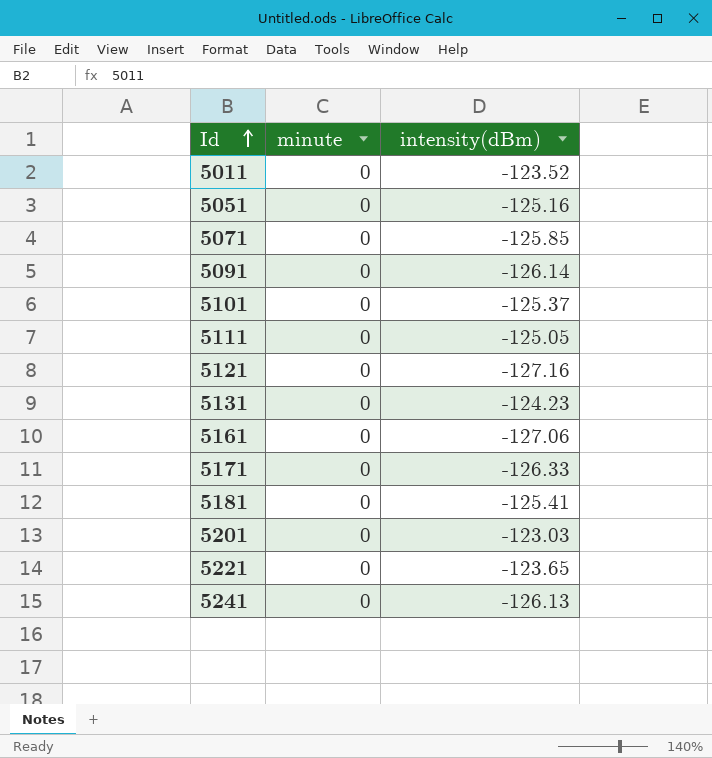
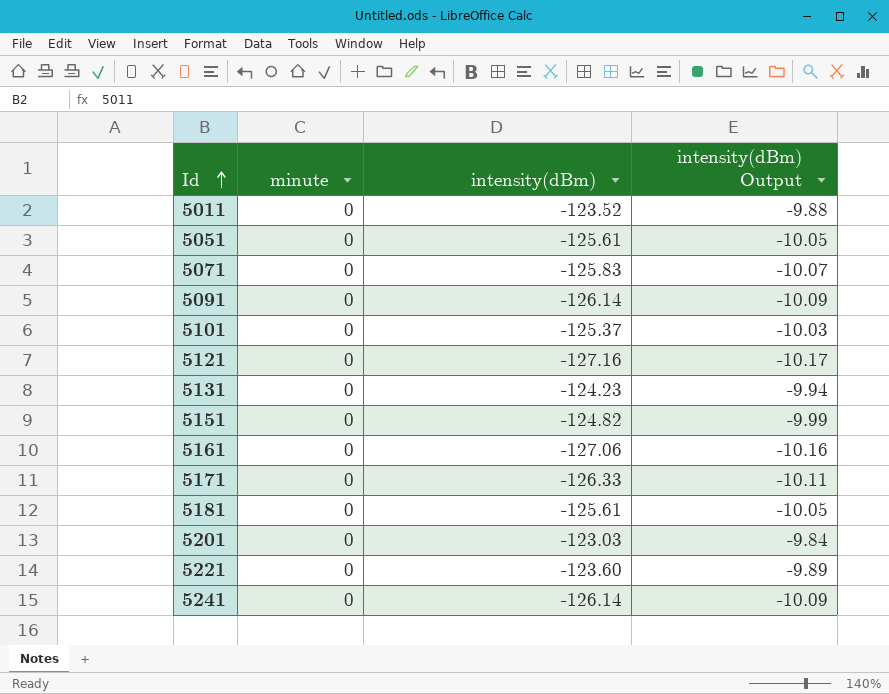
column intensity(dBm) Output | formula: none -> [intensity(dBm)] * 0.08
row 5111: 0 | -125.05 -> none
5051 | intensity(dBm): -125.16 -> -125.61
5071 | intensity(dBm): -125.85 -> -125.83
row 5151: none -> 0 | -124.82 | -9.99
5181 | intensity(dBm): -125.41 -> -125.61
5221 | intensity(dBm): -123.65 -> -123.60
5241 | intensity(dBm): -126.13 -> -126.14

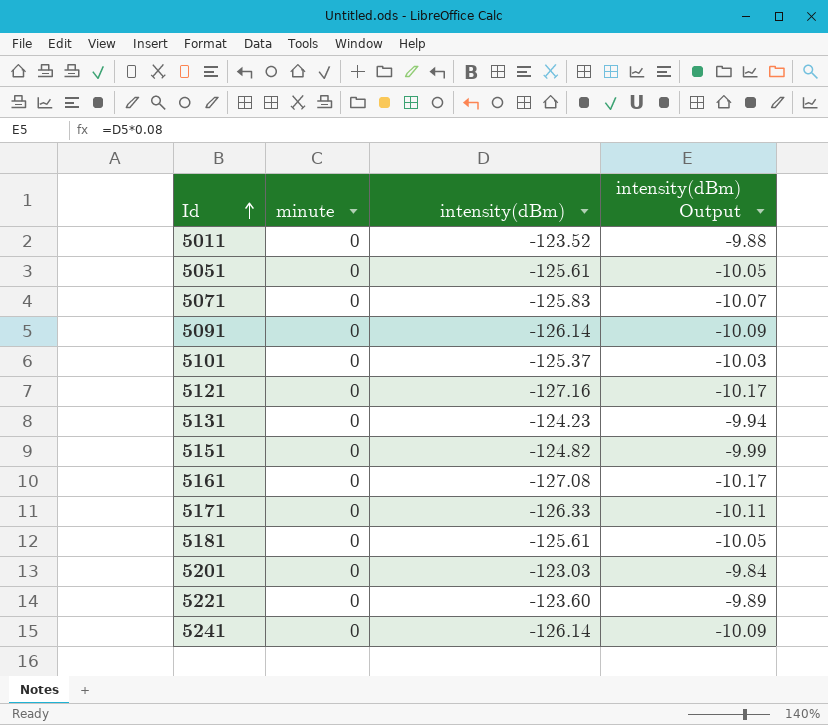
5161 | intensity(dBm): -127.06 -> -127.08
5161 | intensity(dBm) Output: -10.16 -> -10.17

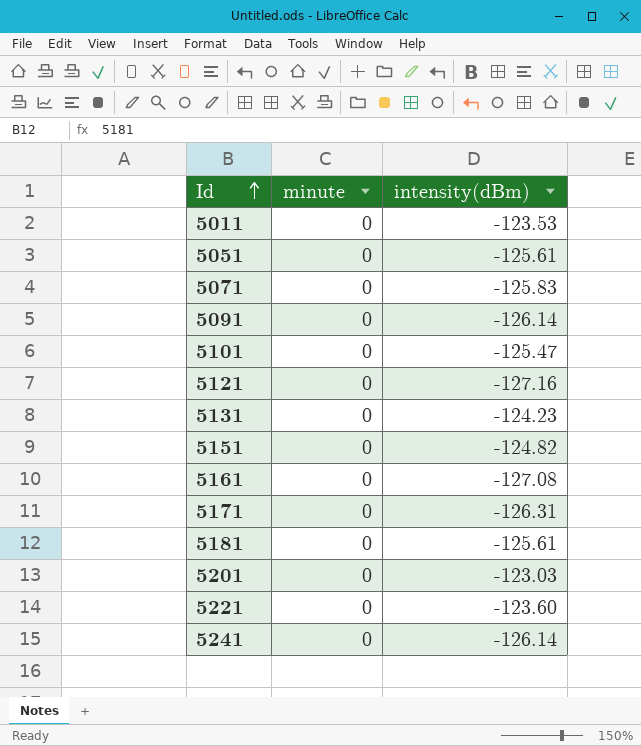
column intensity(dBm) Output | formula: [intensity(dBm)] * 0.08 -> none
5011 | intensity(dBm): -123.52 -> -123.53
5101 | intensity(dBm): -125.37 -> -125.47
5171 | intensity(dBm): -126.33 -> -126.31

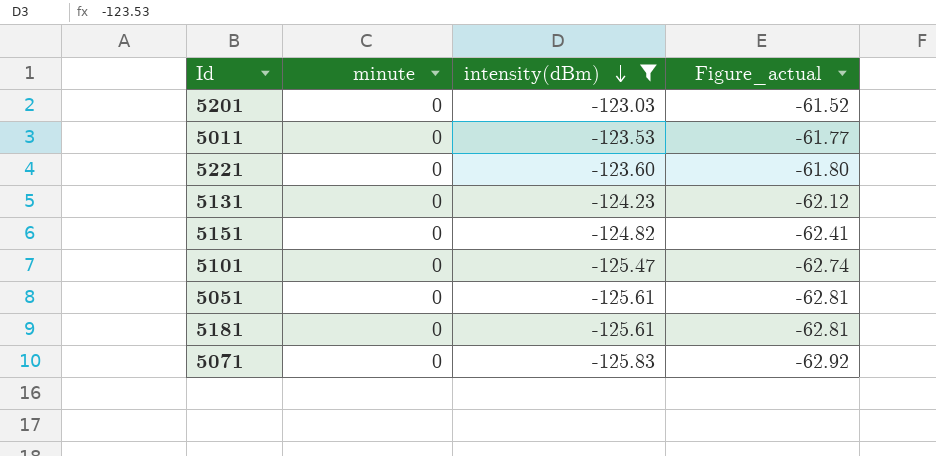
filter: none -> intensity(dBm) >= -125.83
row order: Id ascending -> intensity(dBm) descending
column Figure_actual | formula: none -> [intensity(dBm)] * 0.5

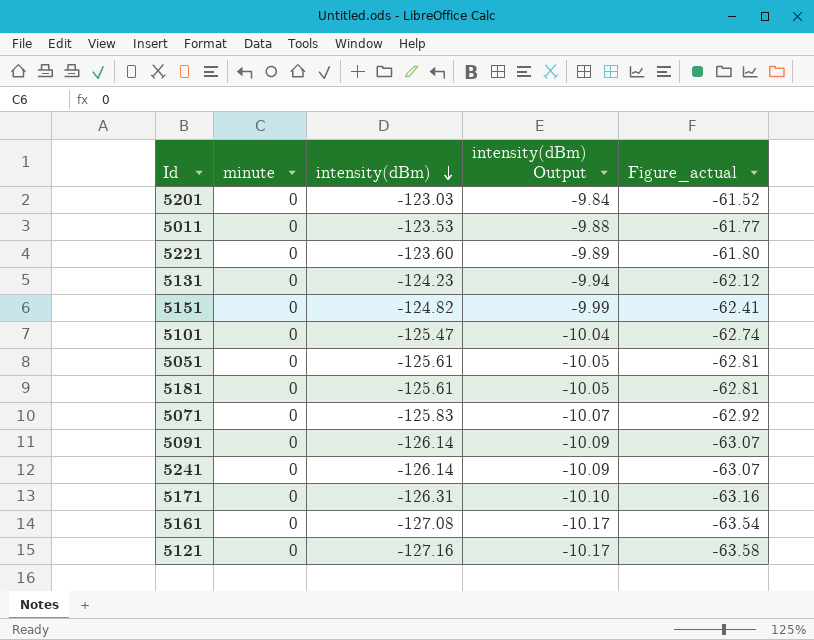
filter: intensity(dBm) >= -125.83 -> none
column intensity(dBm) Output | formula: none -> [intensity(dBm)] * 0.08

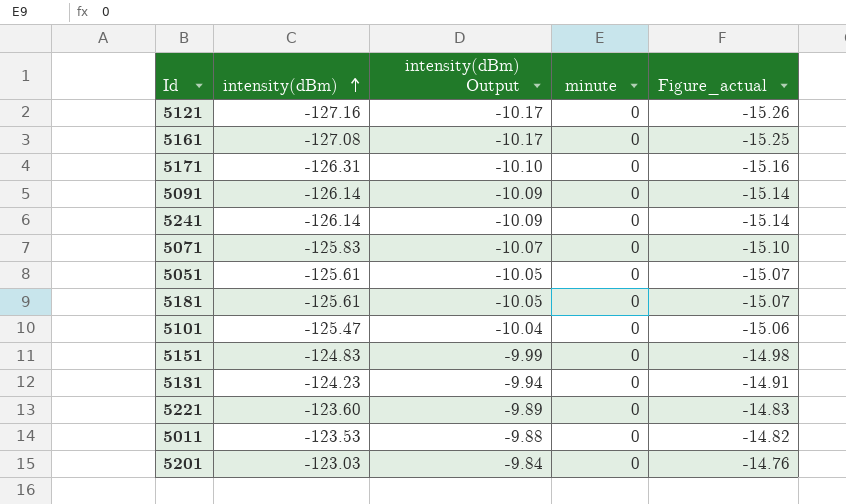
row order: intensity(dBm) descending -> intensity(dBm) ascending
column minute | position: 2 -> 4
column Figure_actual | formula: [intensity(dBm)] * 0.5 -> [intensity(dBm)] * 0.12
5151 | intensity(dBm): -124.82 -> -124.83

